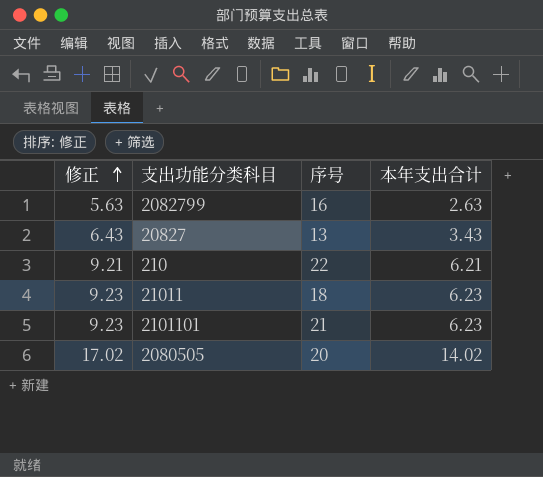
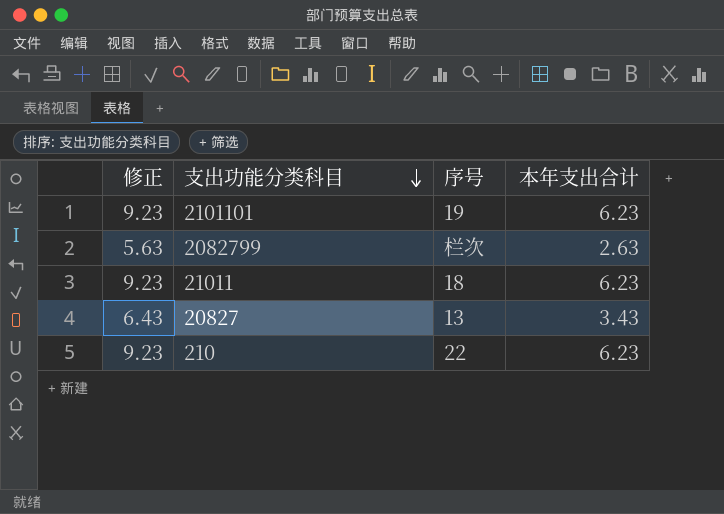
row order: 修正 ascending -> 支出功能分类科目 descending
row 2080505: 17.02 | 20 | 14.02 -> none
2101101 | 序号: 21 -> 19
2082799 | 序号: 16 -> 栏次
210 | 修正: 9.21 -> 9.23
210 | 本年支出合计: 6.21 -> 6.23

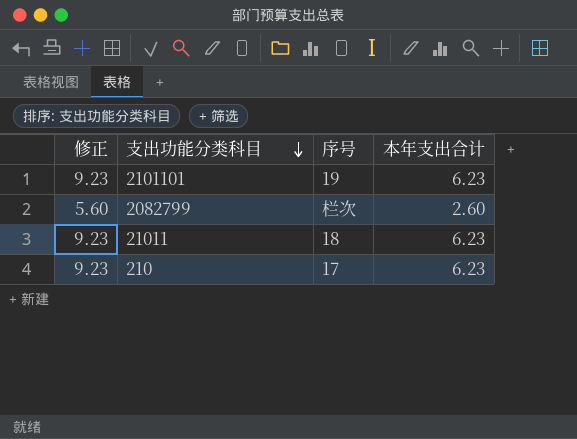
row 20827: 6.43 | 13 | 3.43 -> none
2082799 | 修正: 5.63 -> 5.60
2082799 | 本年支出合计: 2.63 -> 2.60
210 | 序号: 22 -> 17

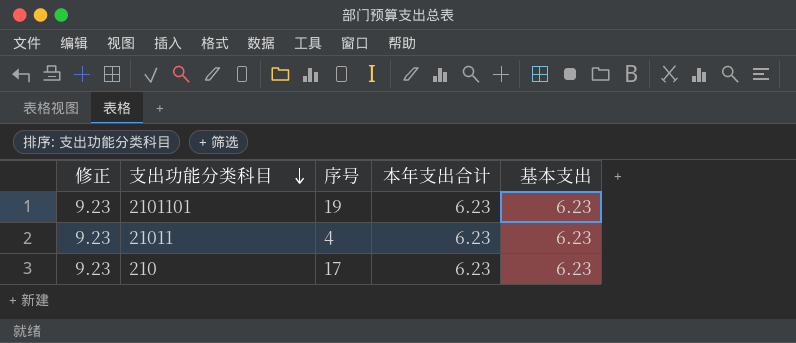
column 基本支出 | position: none -> 5
row 2082799: 5.60 | 栏次 | 2.60 -> none
21011 | 序号: 18 -> 4

